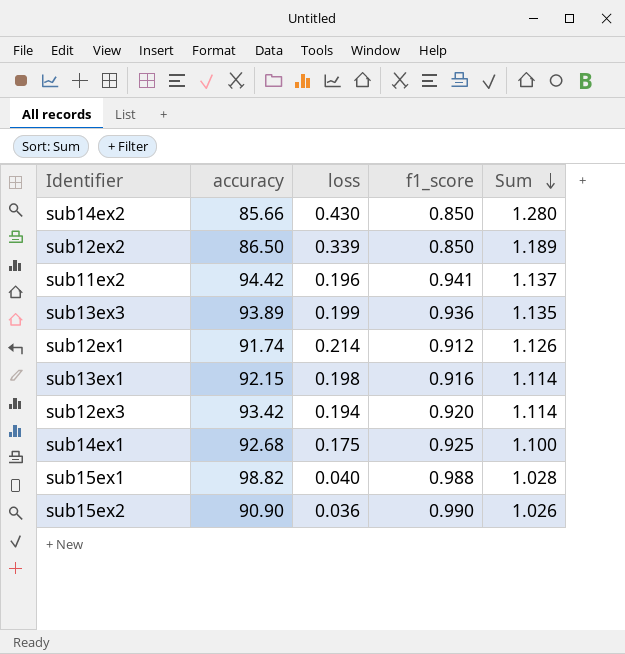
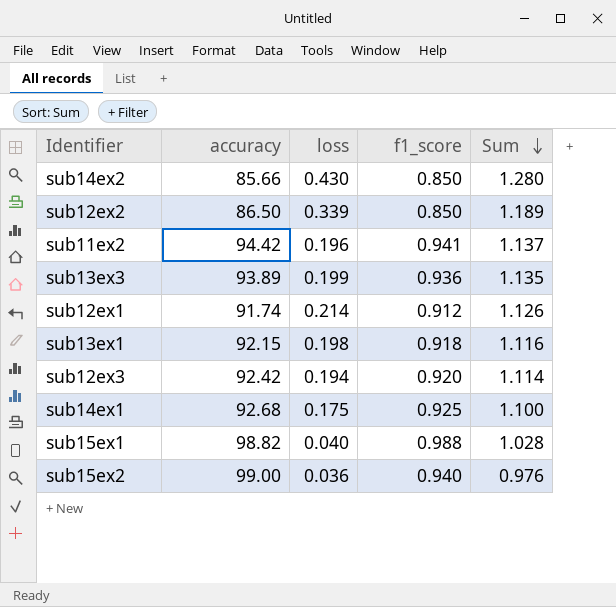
sub13ex1 | f1_score: 0.916 -> 0.918
sub13ex1 | Sum: 1.114 -> 1.116
sub12ex3 | accuracy: 93.42 -> 92.42
sub15ex2 | accuracy: 90.90 -> 99.00
sub15ex2 | f1_score: 0.990 -> 0.940
sub15ex2 | Sum: 1.026 -> 0.976

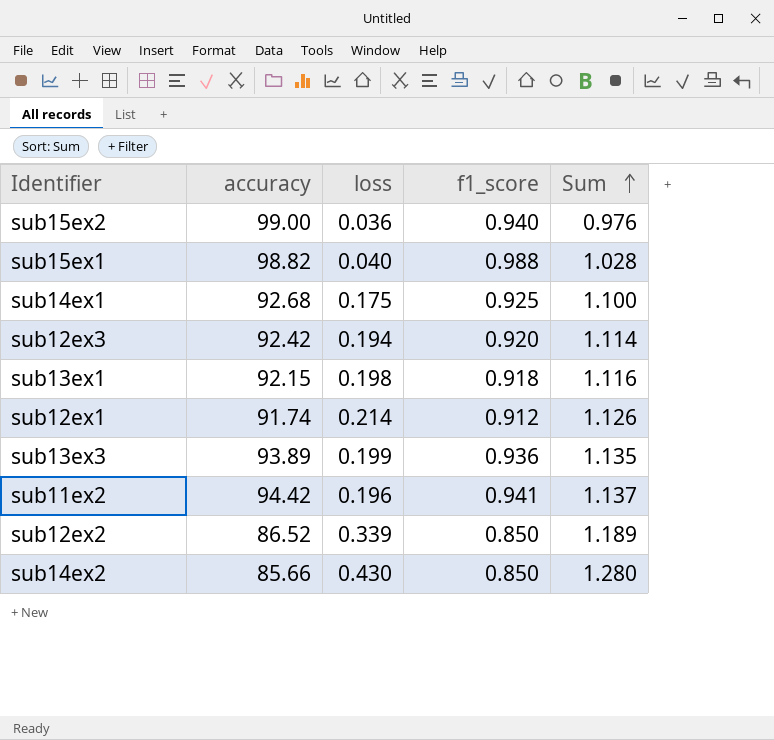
row order: Sum descending -> Sum ascending
sub12ex2 | accuracy: 86.50 -> 86.52

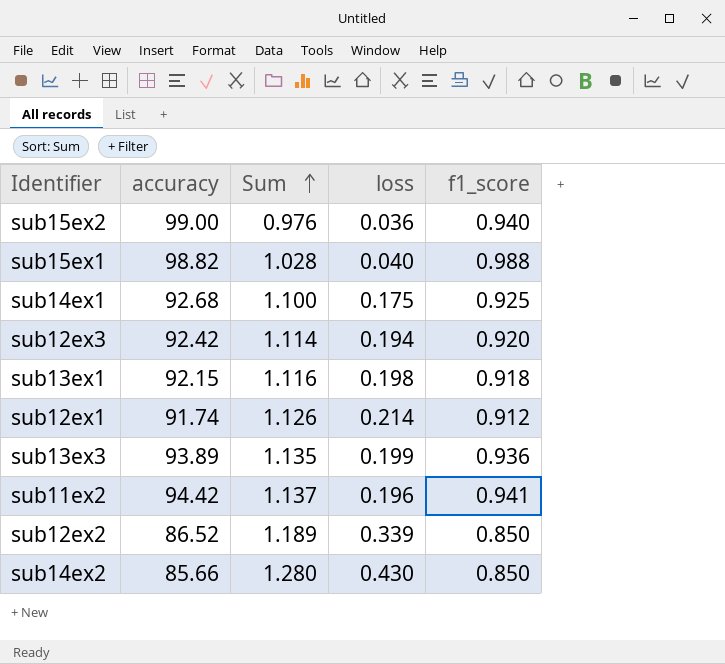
column Sum | position: 5 -> 3

